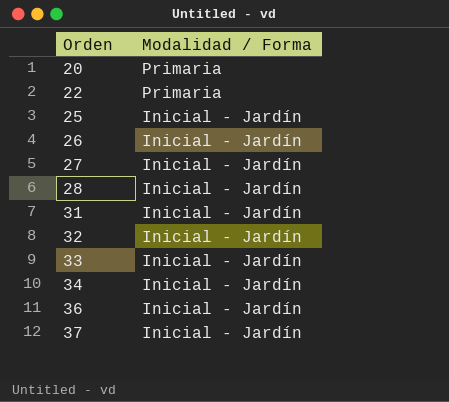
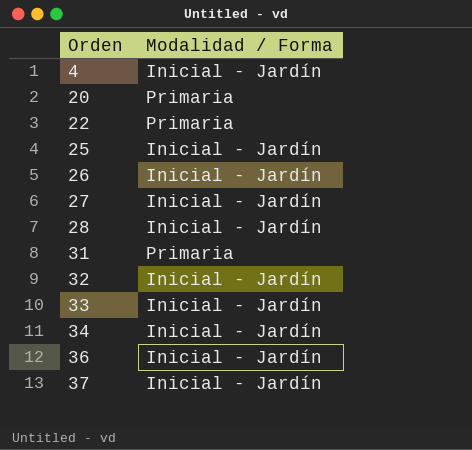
row 4: none -> Inicial - Jardín
31 | Modalidad / Forma: Inicial - Jardín -> Primaria

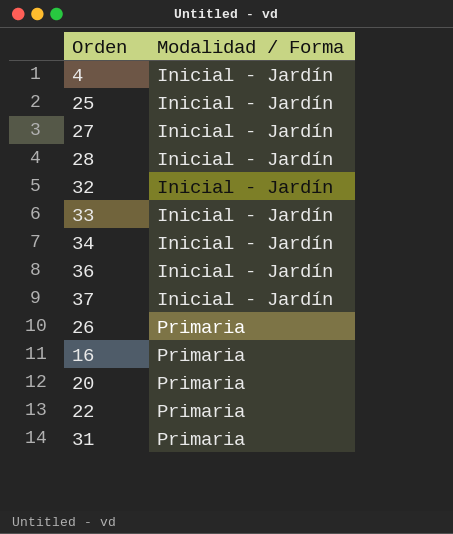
row order: Orden ascending -> Modalidad / Forma ascending
26 | Modalidad / Forma: Inicial - Jardín -> Primaria
row 16: none -> Primaria

